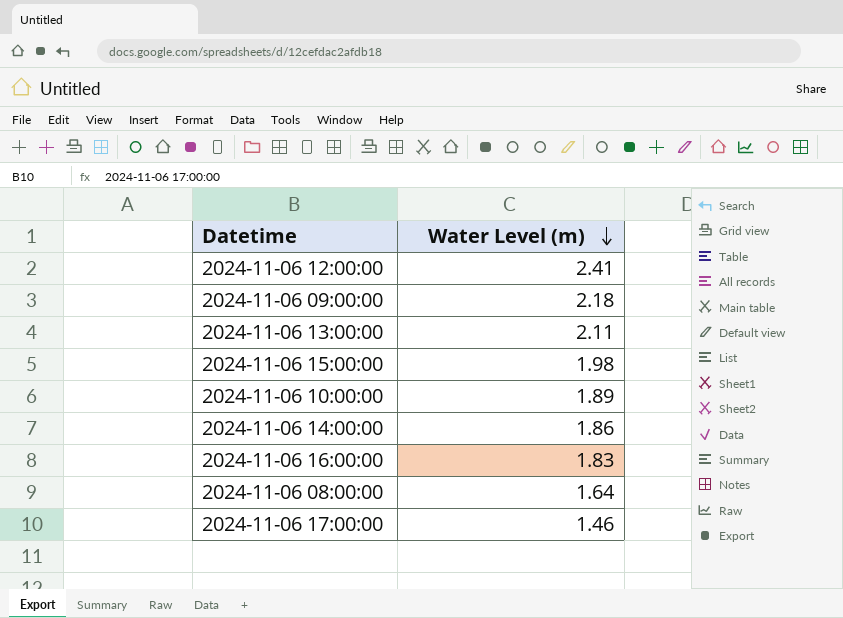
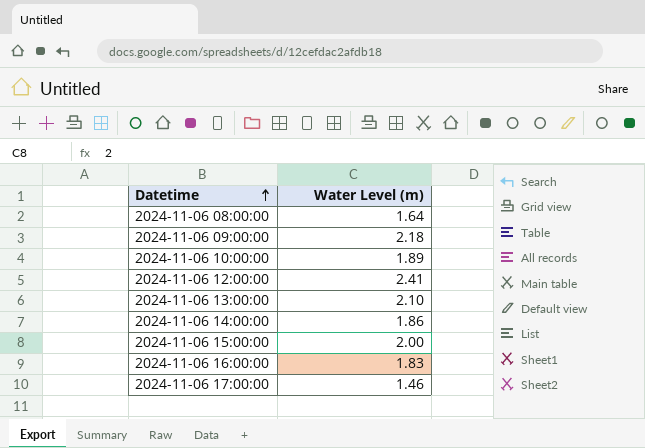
row order: Water Level (m) descending -> Datetime ascending
2024-11-06 13:00:00 | Water Level (m): 2.11 -> 2.10
2024-11-06 15:00:00 | Water Level (m): 1.98 -> 2.00

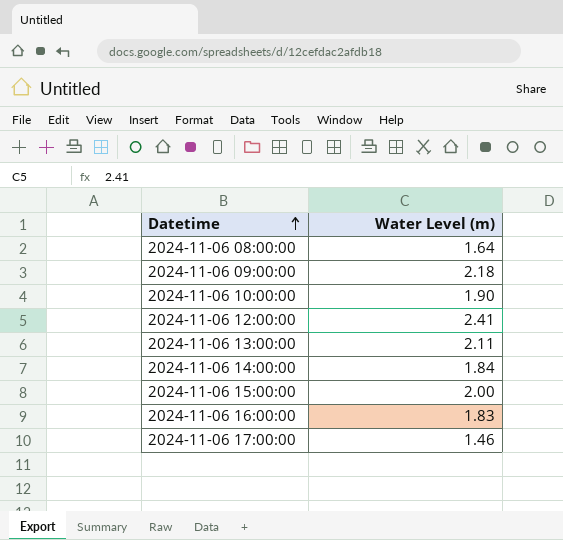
2024-11-06 10:00:00 | Water Level (m): 1.89 -> 1.90
2024-11-06 13:00:00 | Water Level (m): 2.10 -> 2.11
2024-11-06 14:00:00 | Water Level (m): 1.86 -> 1.84

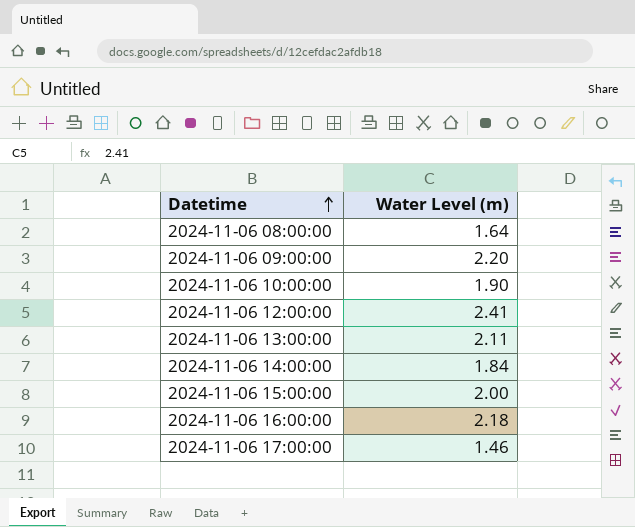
2024-11-06 09:00:00 | Water Level (m): 2.18 -> 2.20
2024-11-06 16:00:00 | Water Level (m): 1.83 -> 2.18

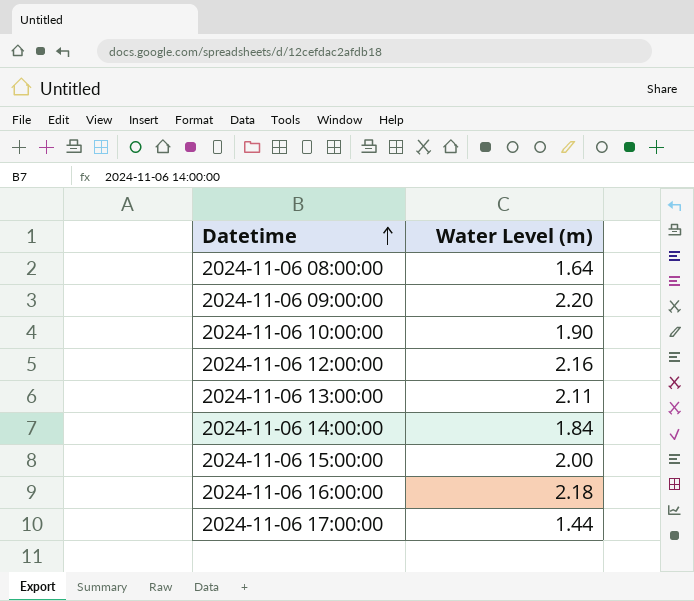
2024-11-06 12:00:00 | Water Level (m): 2.41 -> 2.16
2024-11-06 17:00:00 | Water Level (m): 1.46 -> 1.44

